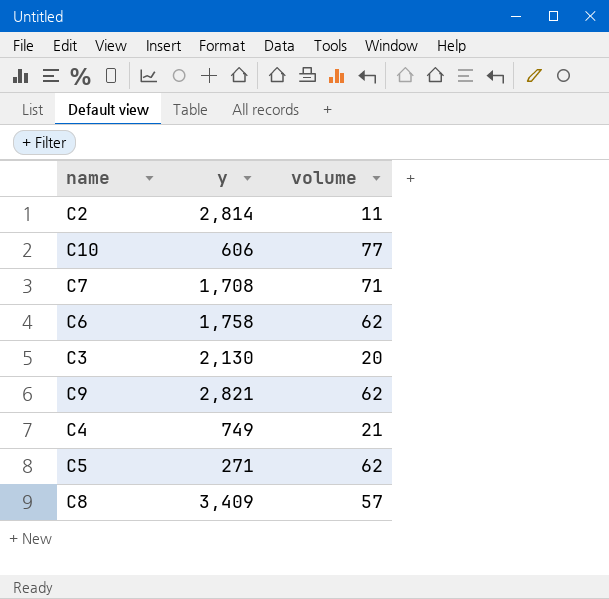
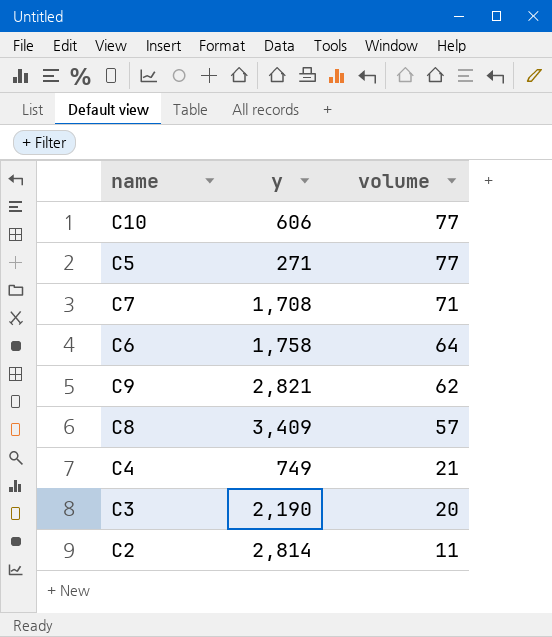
row order: none -> volume descending
C5 | volume: 62 -> 77
C6 | volume: 62 -> 64
C3 | y: 2,130 -> 2,190

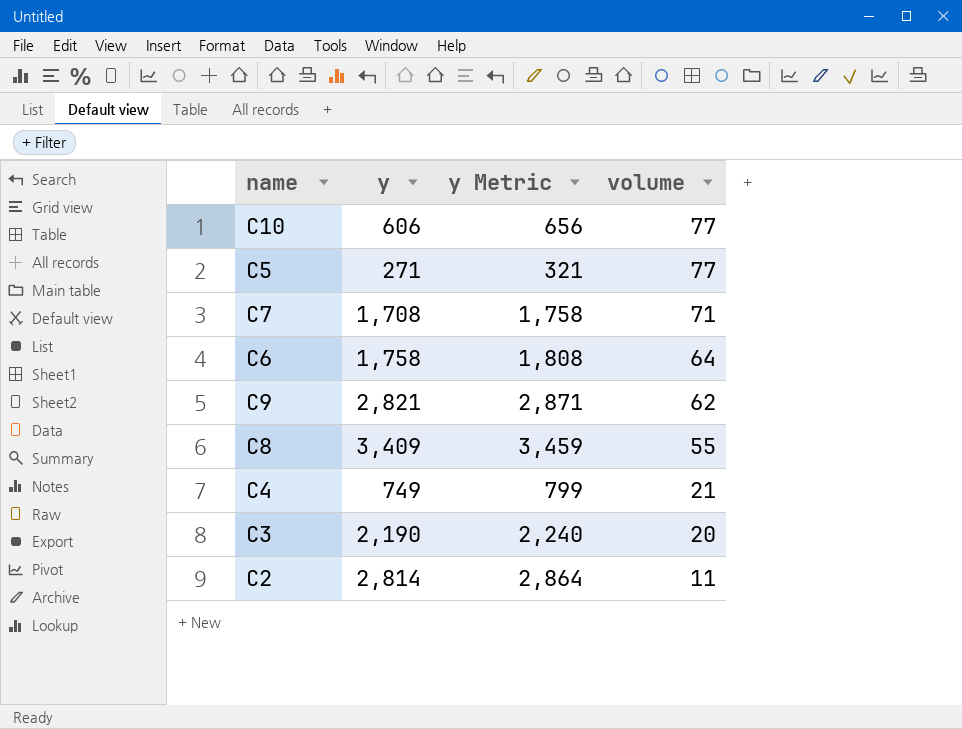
column y Metric | formula: none -> [y] + 50
C8 | volume: 57 -> 55

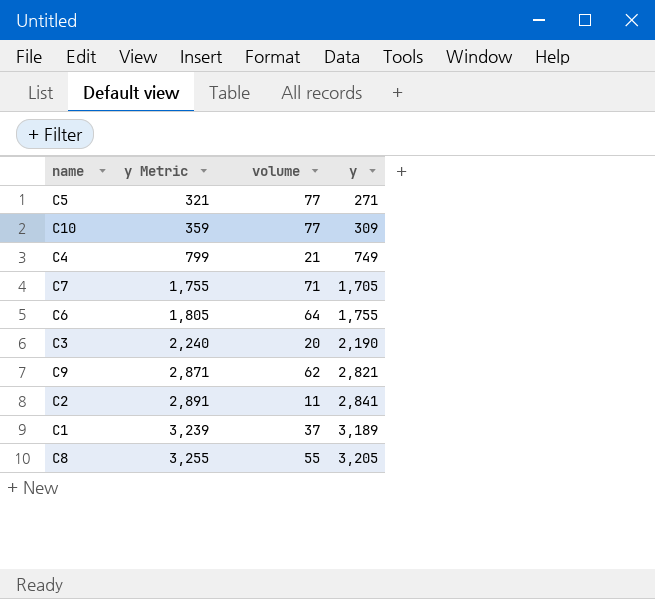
row order: volume descending -> y Metric ascending
column y | position: 2 -> 4
C10 | y Metric: 656 -> 359
C10 | y: 606 -> 309
C7 | y Metric: 1,758 -> 1,755
C7 | y: 1,708 -> 1,705
C6 | y Metric: 1,808 -> 1,805
C6 | y: 1,758 -> 1,755
C2 | y Metric: 2,864 -> 2,891
C2 | y: 2,814 -> 2,841
row C1: none -> 3,239 | 37 | 3,189
C8 | y Metric: 3,459 -> 3,255
C8 | y: 3,409 -> 3,205

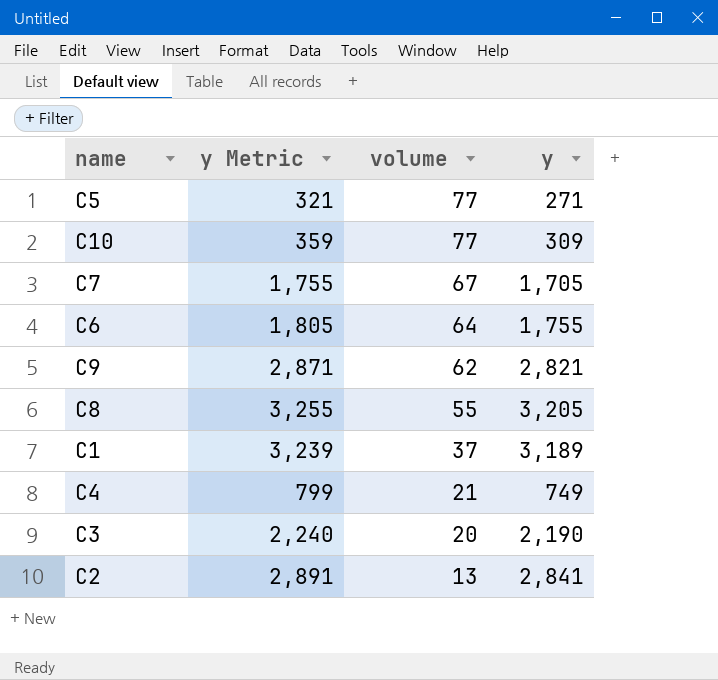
row order: y Metric ascending -> volume descending
C7 | volume: 71 -> 67
C2 | volume: 11 -> 13

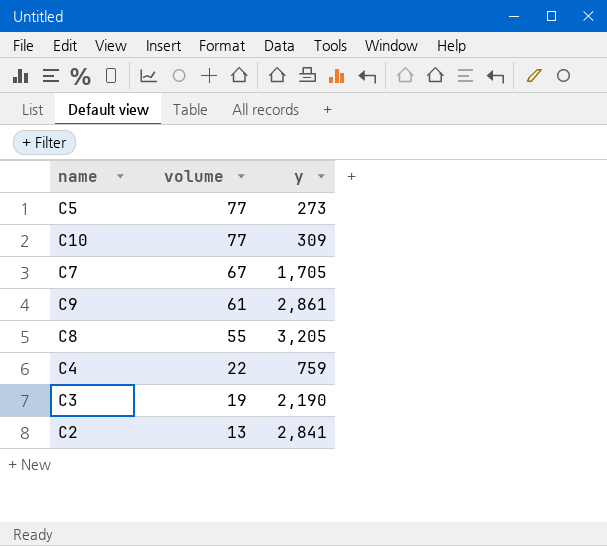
column y Metric | formula: [y] + 50 -> none
row C6: 1,805 | 64 | 1,755 -> none
row C1: 3,239 | 37 | 3,189 -> none
C5 | y: 271 -> 273
C9 | volume: 62 -> 61
C9 | y: 2,821 -> 2,861
C4 | volume: 21 -> 22
C4 | y: 749 -> 759
C3 | volume: 20 -> 19

